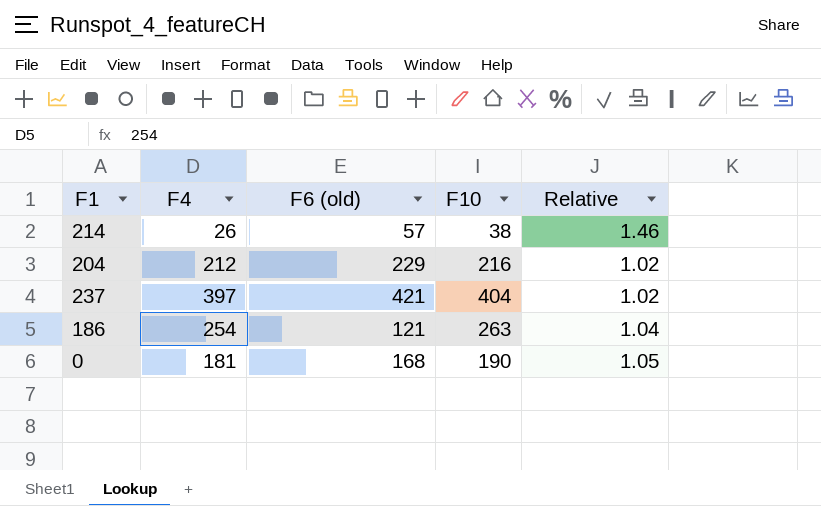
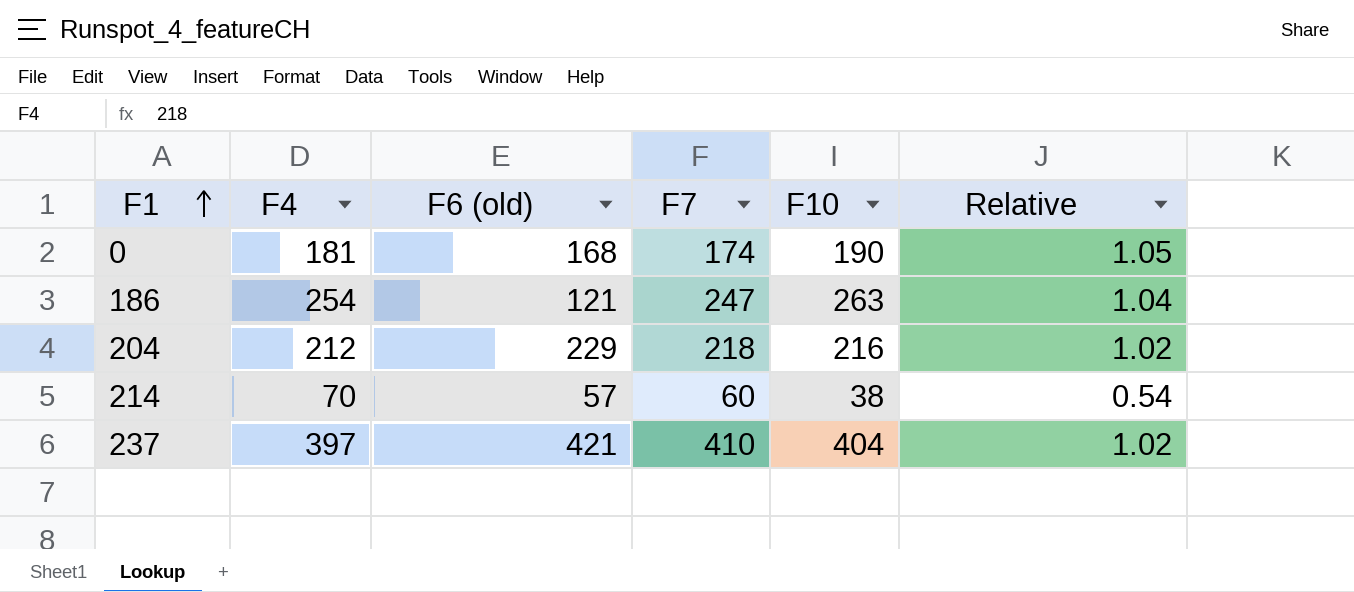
row order: none -> F1 ascending
column F7 | position: none -> 4
214 | F4: 26 -> 70
214 | Relative: 1.46 -> 0.54

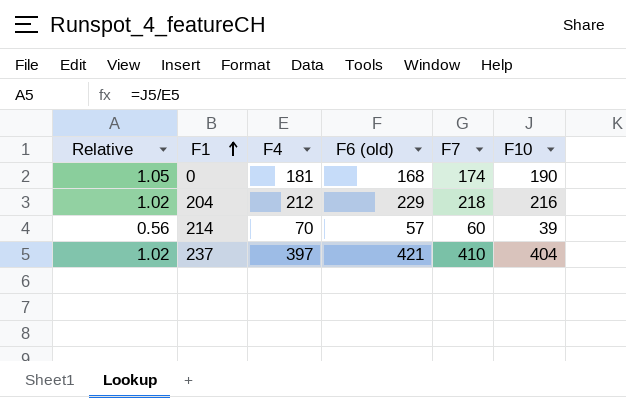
column Relative | position: 6 -> 1
row 186: 254 | 121 | 247 | 263 | 1.04 -> none
214 | Relative: 0.54 -> 0.56
214 | F10: 38 -> 39

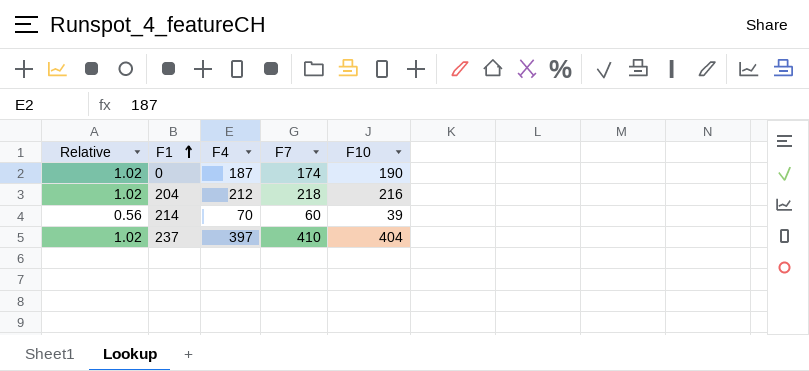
column F6 (old) | position: 4 -> none
0 | Relative: 1.05 -> 1.02
0 | F4: 181 -> 187

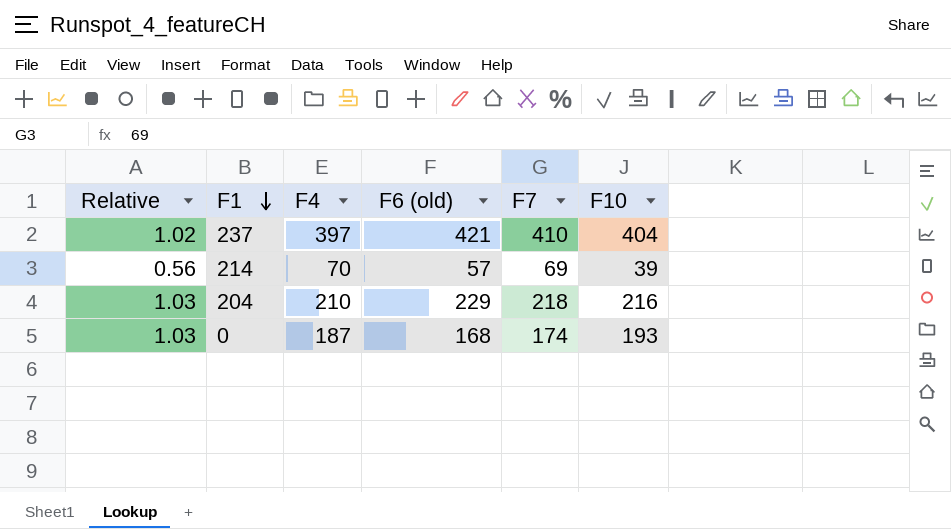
row order: F1 ascending -> F1 descending
column F6 (old) | position: none -> 4
214 | F7: 60 -> 69
204 | Relative: 1.02 -> 1.03
204 | F4: 212 -> 210
0 | Relative: 1.02 -> 1.03
0 | F10: 190 -> 193

